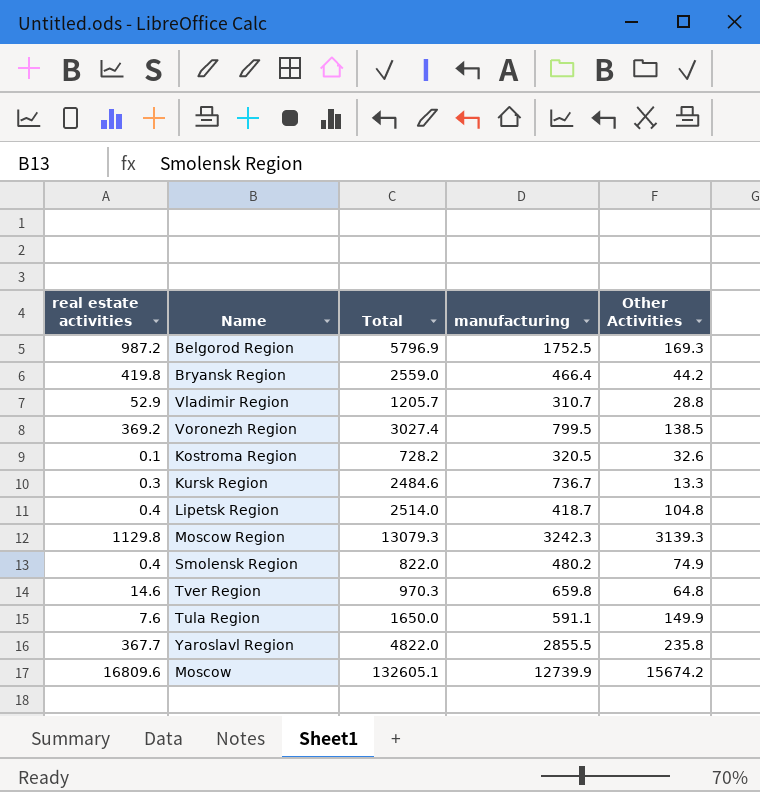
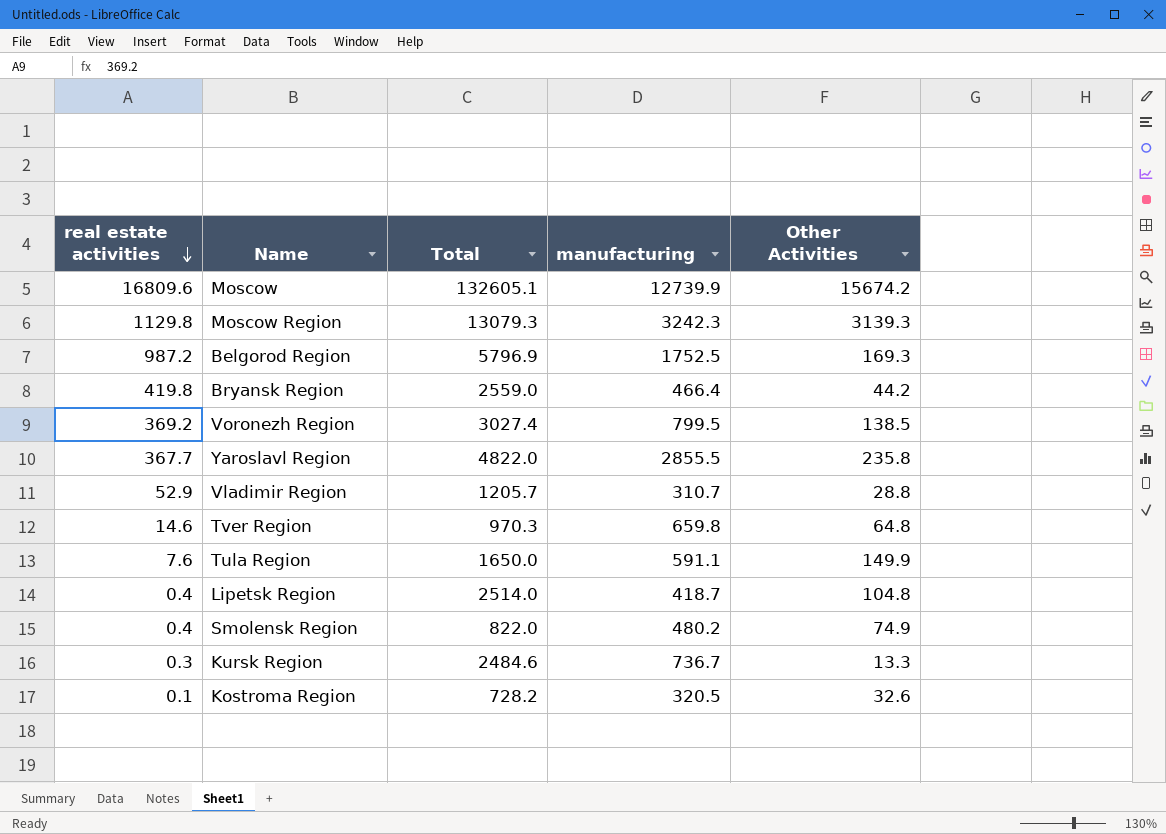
row order: none -> real estate activities descending

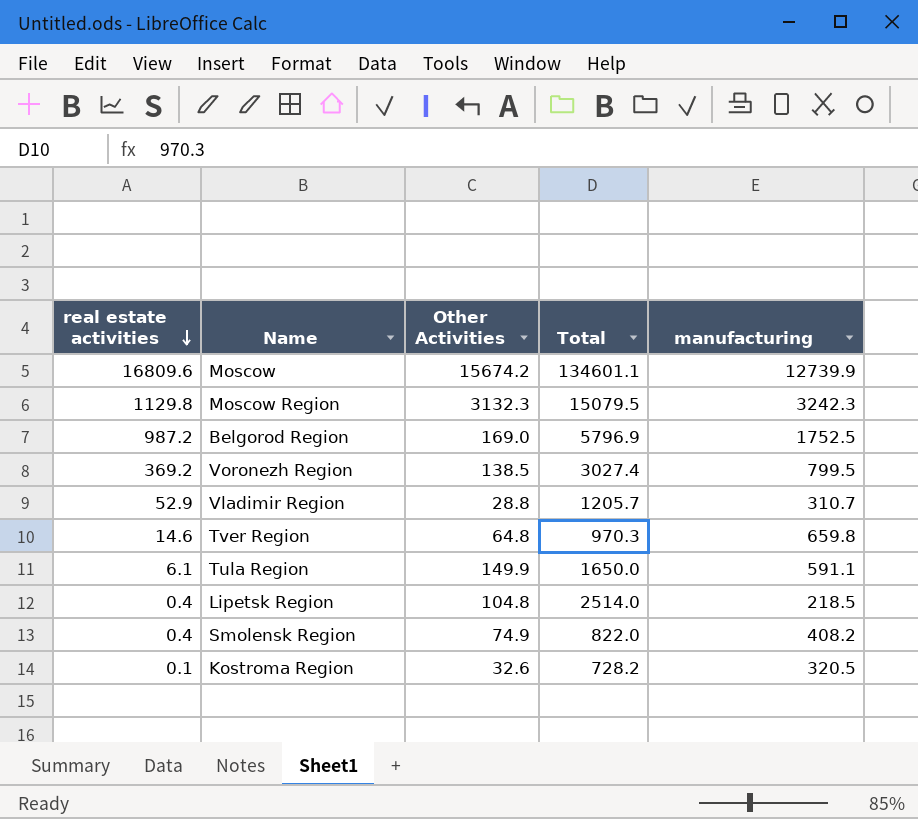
column Other Activities | position: 5 -> 3
row Bryansk Region: 419.8 | 2559.0 | 466.4 | 44.2 -> none
row Yaroslavl Region: 367.7 | 4822.0 | 2855.5 | 235.8 -> none
row Kursk Region: 0.3 | 2484.6 | 736.7 | 13.3 -> none
Moscow | Total: 132605.1 -> 134601.1
Moscow Region | Other Activities: 3139.3 -> 3132.3
Moscow Region | Total: 13079.3 -> 15079.5
Belgorod Region | Other Activities: 169.3 -> 169.0
Tula Region | real estate activities: 7.6 -> 6.1
Lipetsk Region | manufacturing: 418.7 -> 218.5
Smolensk Region | manufacturing: 480.2 -> 408.2

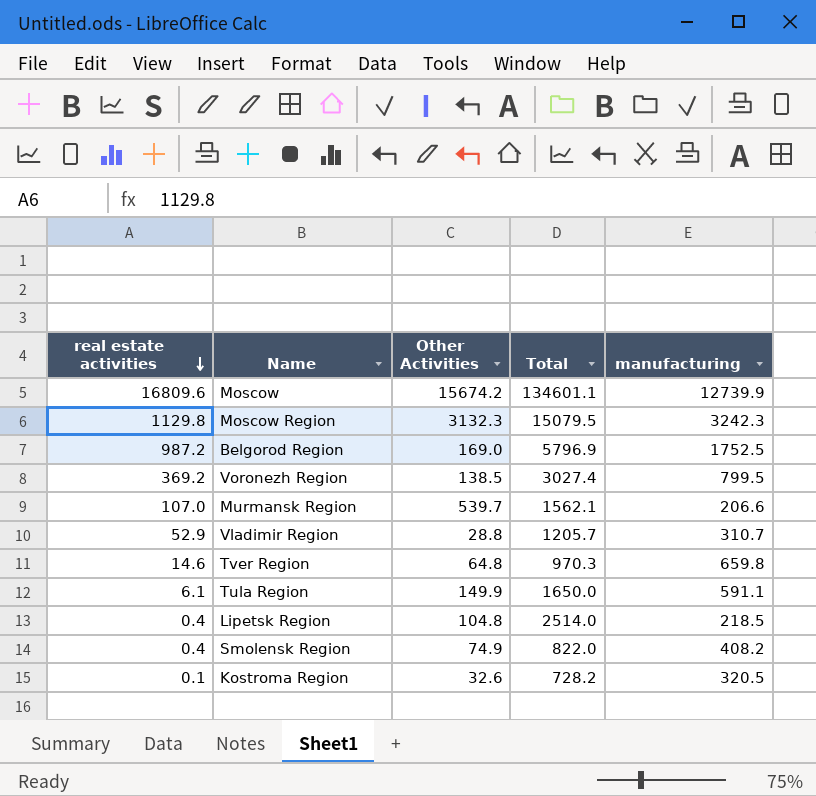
row Murmansk Region: none -> 107.0 | 539.7 | 1562.1 | 206.6

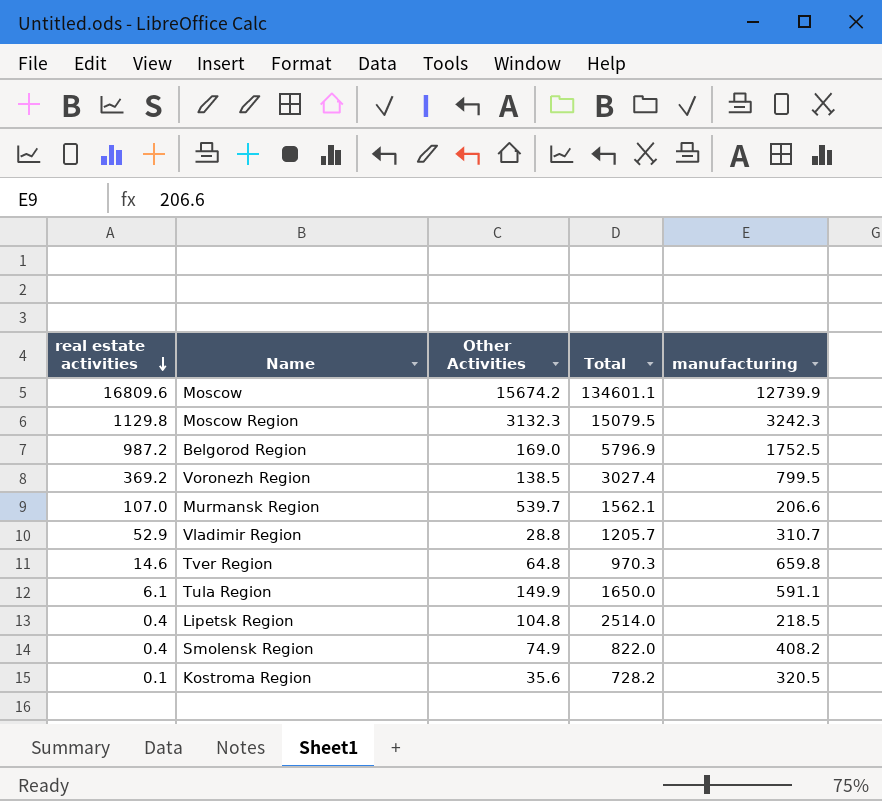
Kostroma Region | Other Activities: 32.6 -> 35.6

